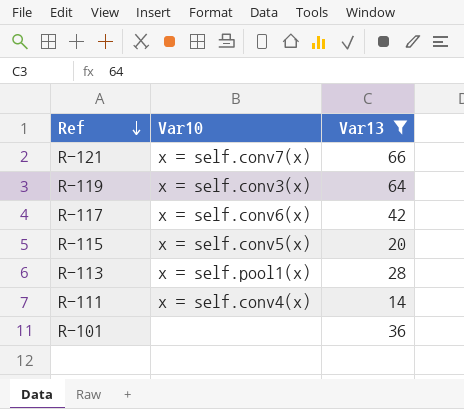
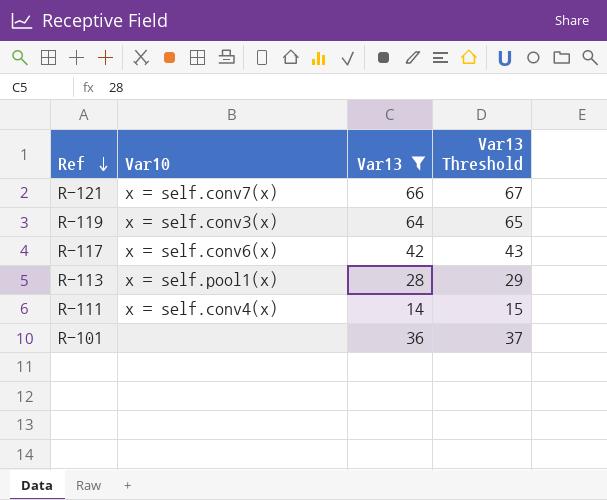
column Var13 Threshold | formula: none -> [Var13] + 1
row R-115: x = self.conv5(x) | 20 -> none

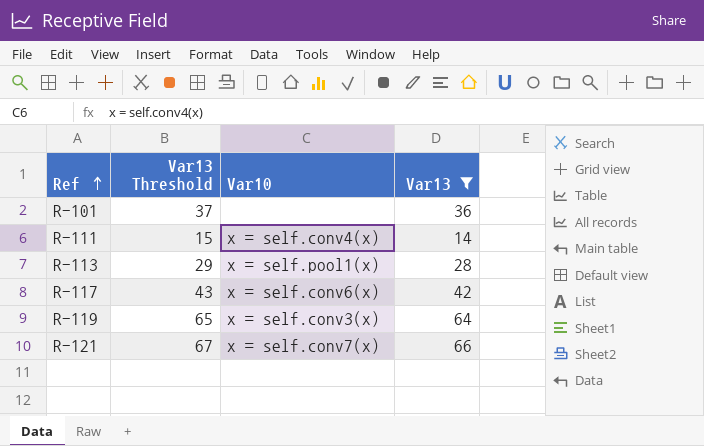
row order: Ref descending -> Ref ascending
column Var13 Threshold | position: 4 -> 2

